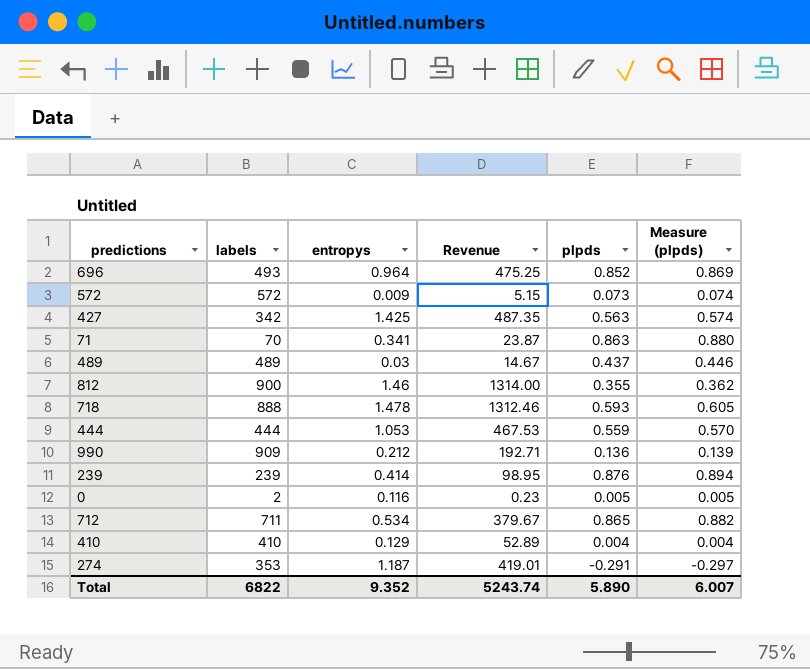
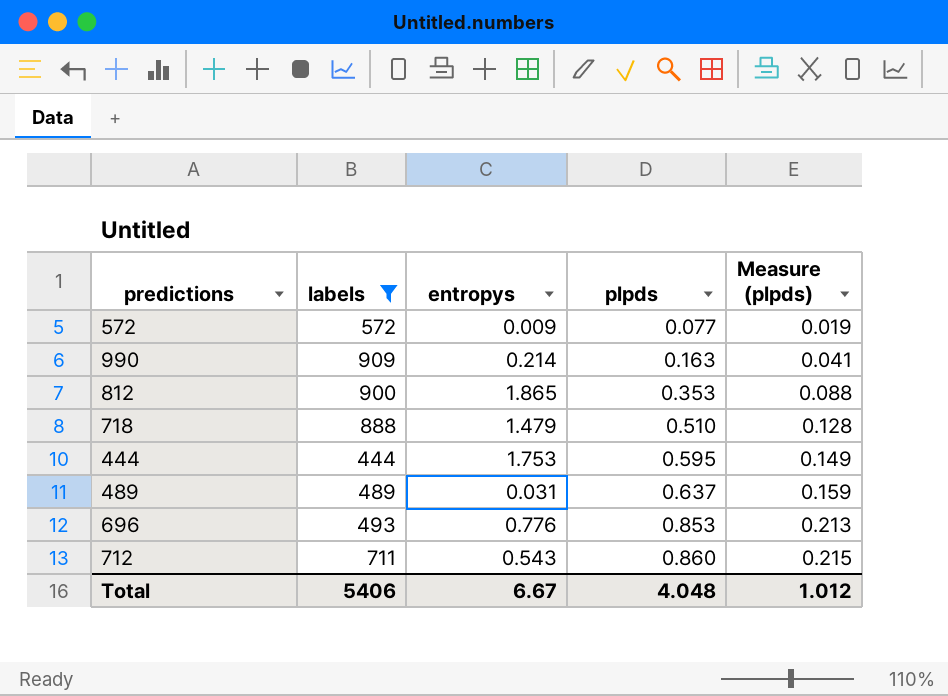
filter: none -> labels >= 444
row order: none -> plpds ascending
column Revenue | formula: [labels] * [entropys] -> none
column Measure (plpds) | formula: [plpds] * 1.02 -> [plpds] * 0.25
572 | plpds: 0.073 -> 0.077
990 | entropys: 0.212 -> 0.214
990 | plpds: 0.136 -> 0.163
812 | entropys: 1.46 -> 1.865
812 | plpds: 0.355 -> 0.353
718 | entropys: 1.478 -> 1.479
718 | plpds: 0.593 -> 0.510
444 | entropys: 1.053 -> 1.753
444 | plpds: 0.559 -> 0.595
489 | entropys: 0.03 -> 0.031
489 | plpds: 0.437 -> 0.637
696 | entropys: 0.964 -> 0.776
696 | plpds: 0.852 -> 0.853
712 | entropys: 0.534 -> 0.543
712 | plpds: 0.865 -> 0.860
Total | labels: 6822 -> 5406
Total | entropys: 9.352 -> 6.67
Total | plpds: 5.890 -> 4.048
Total | Measure (plpds): 6.007 -> 1.012

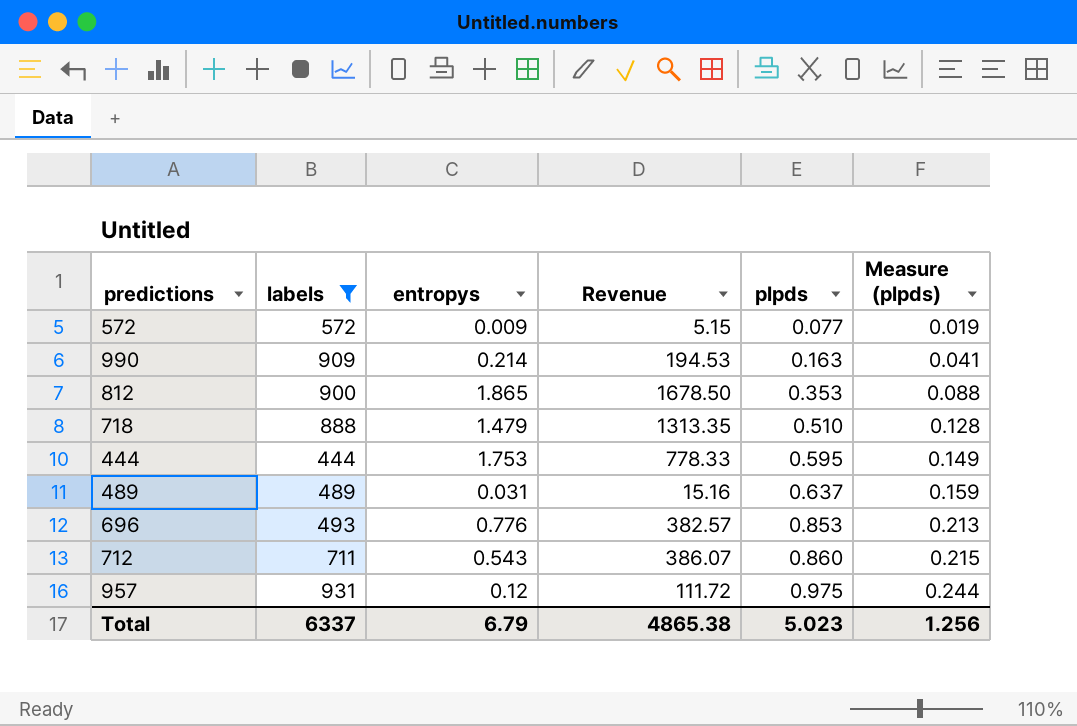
column Revenue | formula: none -> [labels] * [entropys]
row 957: none -> 931 | 0.12 | 111.72 | 0.975 | 0.244
Total | labels: 5406 -> 6337
Total | entropys: 6.67 -> 6.79
Total | plpds: 4.048 -> 5.023
Total | Measure (plpds): 1.012 -> 1.256

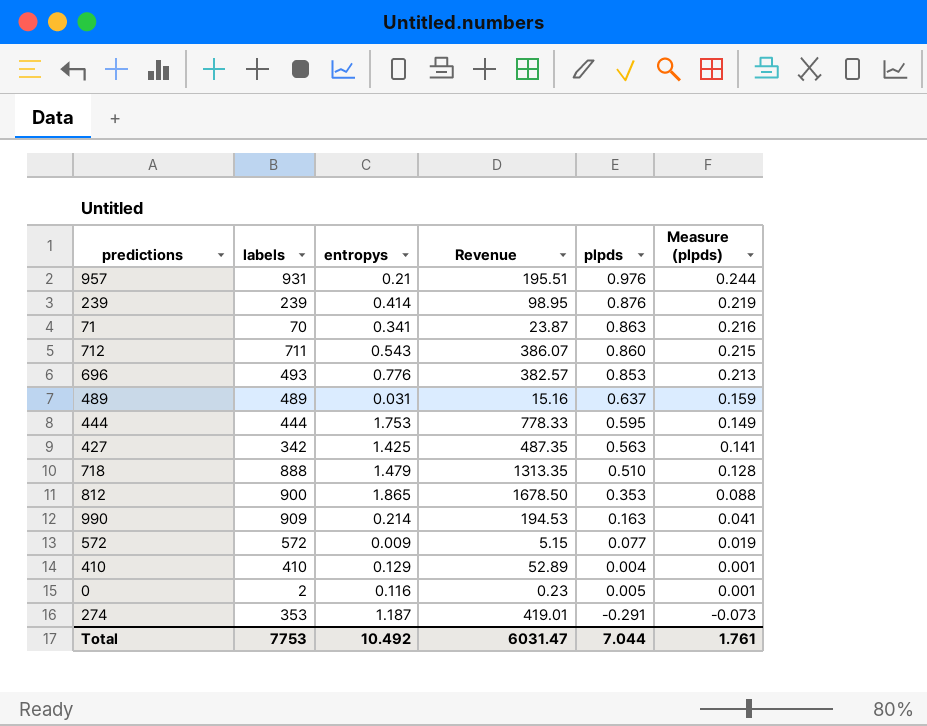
filter: labels >= 444 -> none
row order: plpds ascending -> Measure (plpds) descending
957 | entropys: 0.12 -> 0.21
957 | Revenue: 111.72 -> 195.51
957 | plpds: 0.975 -> 0.976
Total | labels: 6337 -> 7753
Total | entropys: 6.79 -> 10.492
Total | Revenue: 4865.38 -> 6031.47
Total | plpds: 5.023 -> 7.044
Total | Measure (plpds): 1.256 -> 1.761

